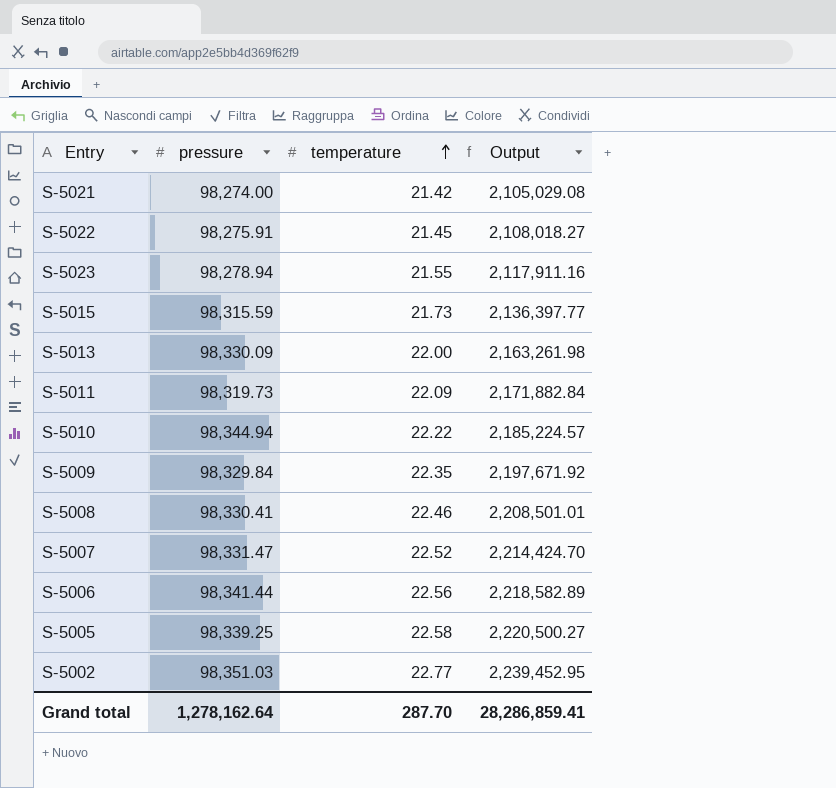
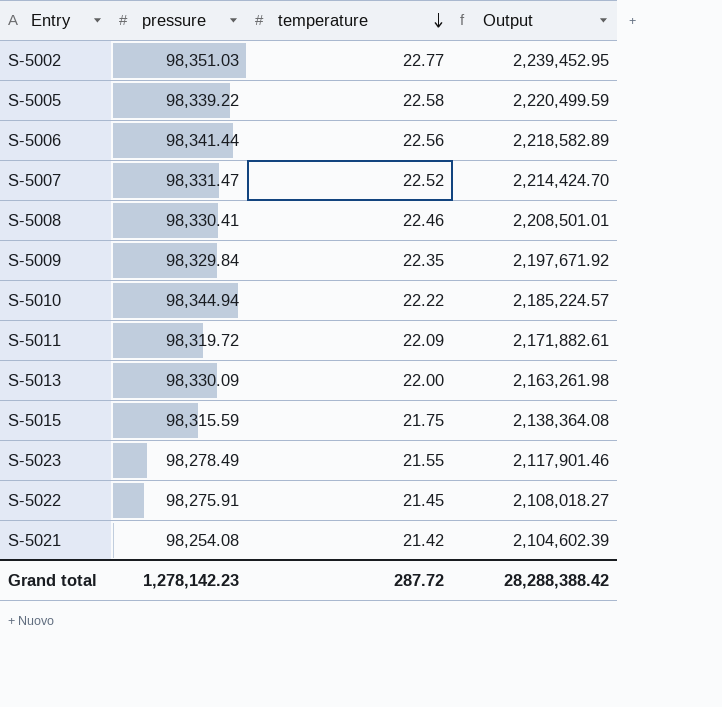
row order: temperature ascending -> temperature descending
S-5005 | pressure: 98,339.25 -> 98,339.22
S-5005 | Output: 2,220,500.27 -> 2,220,499.59
S-5011 | pressure: 98,319.73 -> 98,319.72
S-5011 | Output: 2,171,882.84 -> 2,171,882.61
S-5015 | temperature: 21.73 -> 21.75
S-5015 | Output: 2,136,397.77 -> 2,138,364.08
S-5023 | pressure: 98,278.94 -> 98,278.49
S-5023 | Output: 2,117,911.16 -> 2,117,901.46
S-5021 | pressure: 98,274.00 -> 98,254.08
S-5021 | Output: 2,105,029.08 -> 2,104,602.39
Grand total | pressure: 1,278,162.64 -> 1,278,142.23
Grand total | temperature: 287.70 -> 287.72
Grand total | Output: 28,286,859.41 -> 28,288,388.42

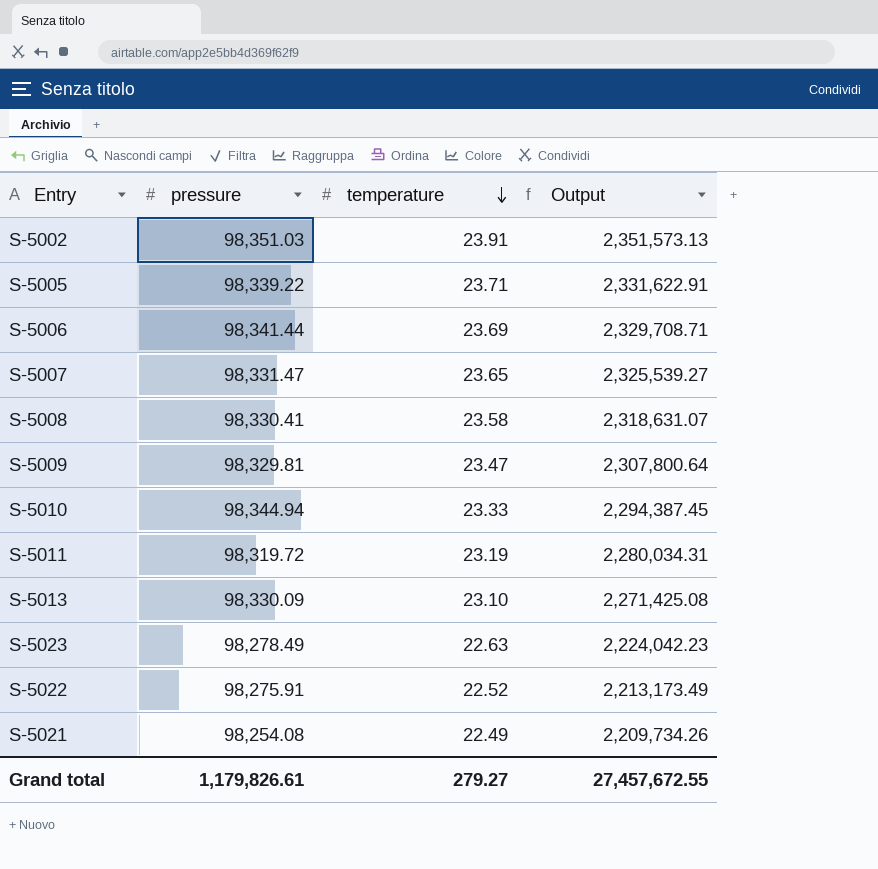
row S-5015: 98,315.59 | 21.75 | 2,138,364.08 -> none
S-5002 | temperature: 22.77 -> 23.91
S-5002 | Output: 2,239,452.95 -> 2,351,573.13
S-5005 | temperature: 22.58 -> 23.71
S-5005 | Output: 2,220,499.59 -> 2,331,622.91
S-5006 | temperature: 22.56 -> 23.69
S-5006 | Output: 2,218,582.89 -> 2,329,708.71
S-5007 | temperature: 22.52 -> 23.65
S-5007 | Output: 2,214,424.70 -> 2,325,539.27
S-5008 | temperature: 22.46 -> 23.58
S-5008 | Output: 2,208,501.01 -> 2,318,631.07
S-5009 | pressure: 98,329.84 -> 98,329.81
S-5009 | temperature: 22.35 -> 23.47
S-5009 | Output: 2,197,671.92 -> 2,307,800.64
S-5010 | temperature: 22.22 -> 23.33
S-5010 | Output: 2,185,224.57 -> 2,294,387.45
S-5011 | temperature: 22.09 -> 23.19
S-5011 | Output: 2,171,882.61 -> 2,280,034.31
S-5013 | temperature: 22.00 -> 23.10
S-5013 | Output: 2,163,261.98 -> 2,271,425.08
S-5023 | temperature: 21.55 -> 22.63
S-5023 | Output: 2,117,901.46 -> 2,224,042.23
S-5022 | temperature: 21.45 -> 22.52
S-5022 | Output: 2,108,018.27 -> 2,213,173.49
S-5021 | temperature: 21.42 -> 22.49
S-5021 | Output: 2,104,602.39 -> 2,209,734.26
Grand total | pressure: 1,278,142.23 -> 1,179,826.61
Grand total | temperature: 287.72 -> 279.27
Grand total | Output: 28,288,388.42 -> 27,457,672.55

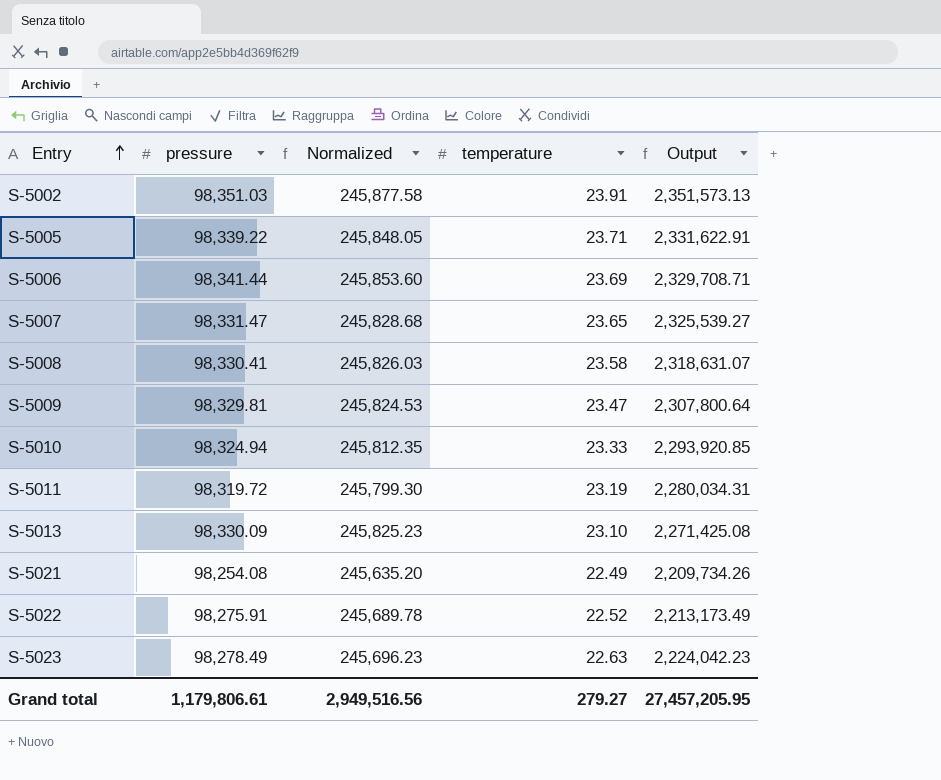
row order: temperature descending -> Entry ascending
column Normalized | formula: none -> [pressure] * 2.5
S-5010 | pressure: 98,344.94 -> 98,324.94
S-5010 | Output: 2,294,387.45 -> 2,293,920.85
Grand total | pressure: 1,179,826.61 -> 1,179,806.61
Grand total | Output: 27,457,672.55 -> 27,457,205.95

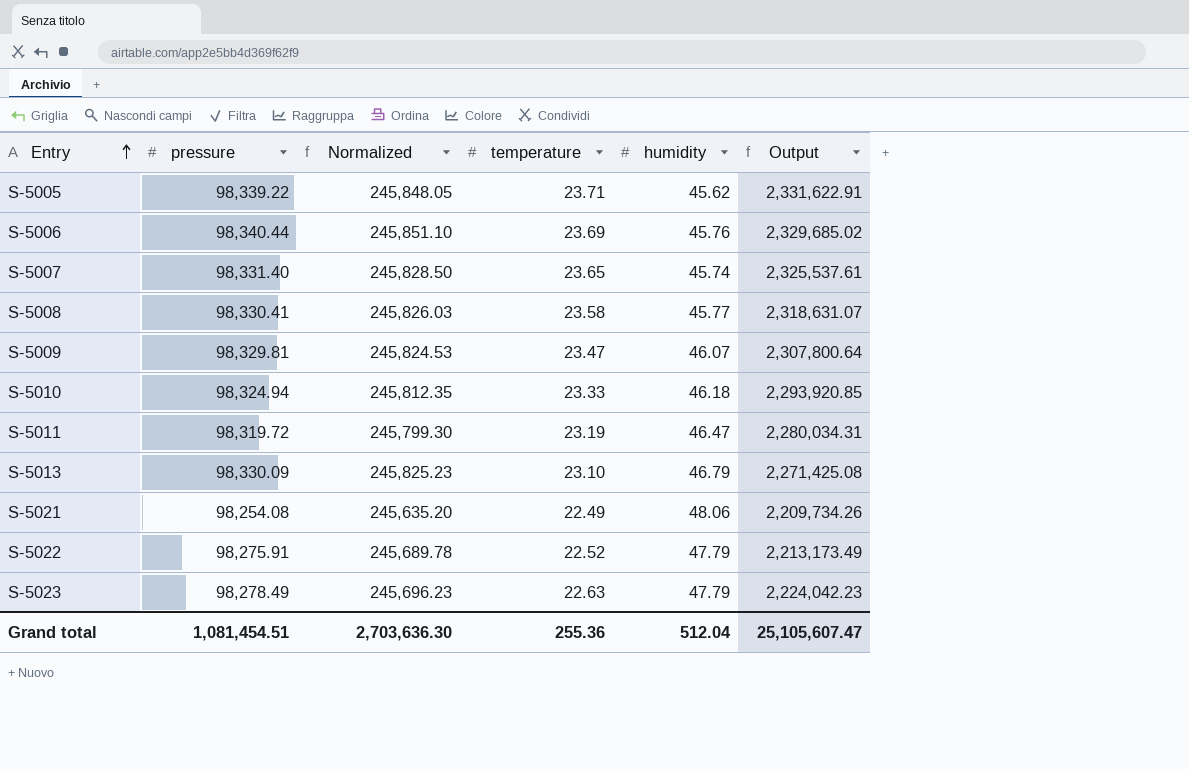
column humidity | position: none -> 5
row S-5002: 98,351.03 | 245,877.58 | 23.91 | 2,351,573.13 -> none
S-5006 | pressure: 98,341.44 -> 98,340.44
S-5006 | Normalized: 245,853.60 -> 245,851.10
S-5006 | Output: 2,329,708.71 -> 2,329,685.02
S-5007 | pressure: 98,331.47 -> 98,331.40
S-5007 | Normalized: 245,828.68 -> 245,828.50
S-5007 | Output: 2,325,539.27 -> 2,325,537.61
Grand total | pressure: 1,179,806.61 -> 1,081,454.51
Grand total | Normalized: 2,949,516.56 -> 2,703,636.30
Grand total | temperature: 279.27 -> 255.36
Grand total | Output: 27,457,205.95 -> 25,105,607.47

